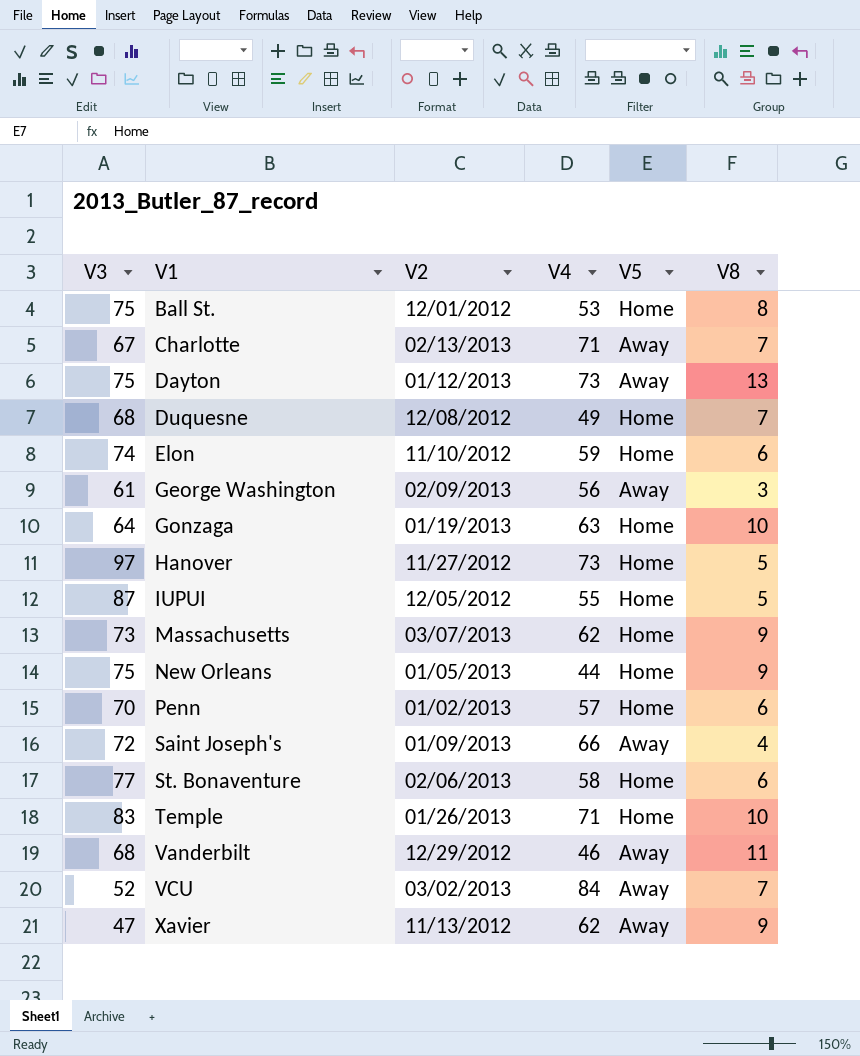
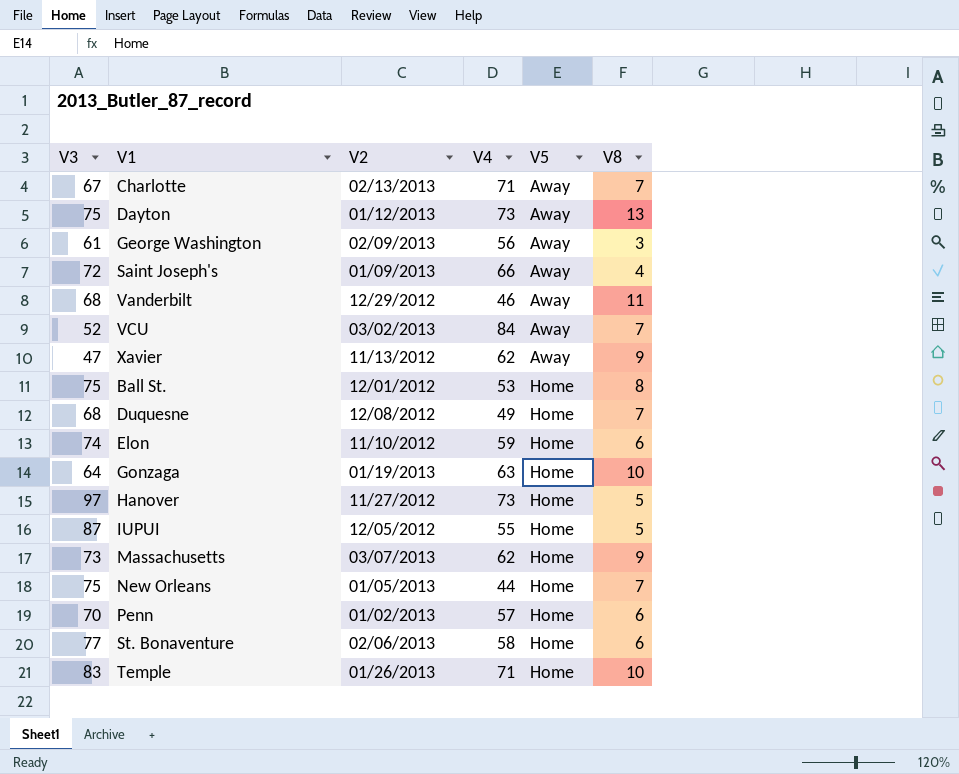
row order: V1 ascending -> V5 ascending
New Orleans | V8: 9 -> 7

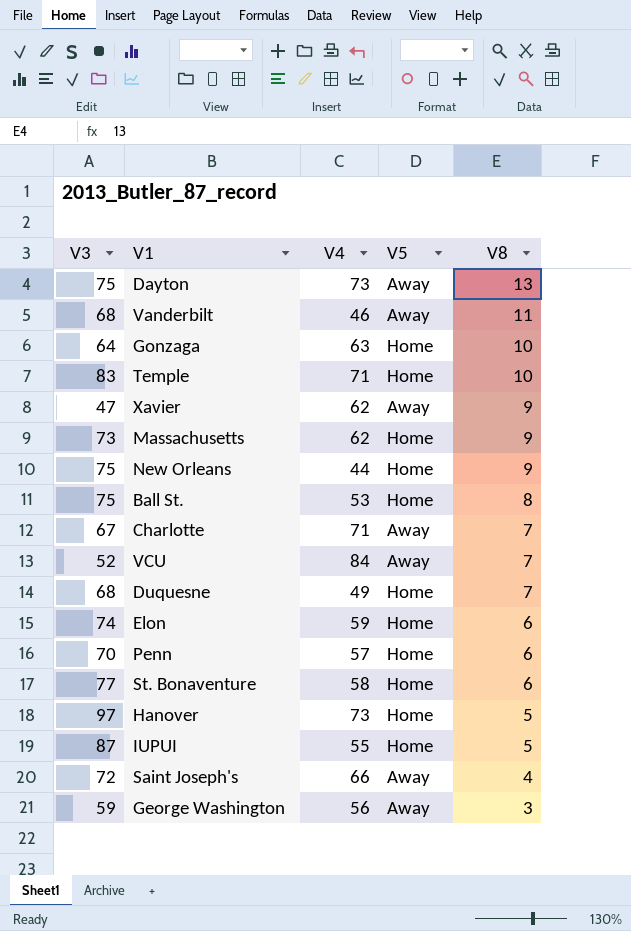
row order: V5 ascending -> V8 descending
column V2 | position: 3 -> none
New Orleans | V8: 7 -> 9
George Washington | V3: 61 -> 59

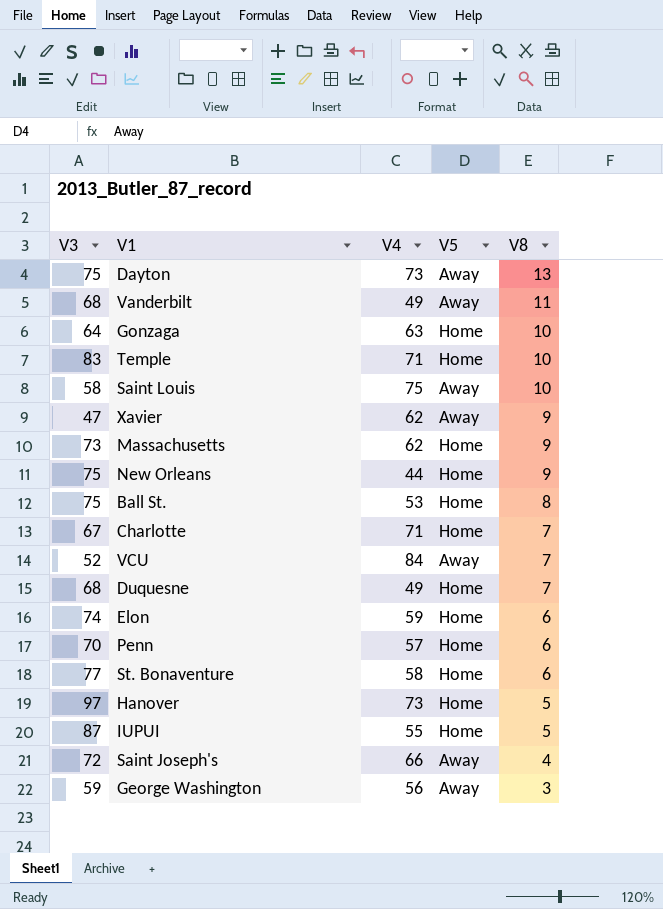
Vanderbilt | V4: 46 -> 49
row Saint Louis: none -> 58 | 75 | Away | 10
Charlotte | V5: Away -> Home

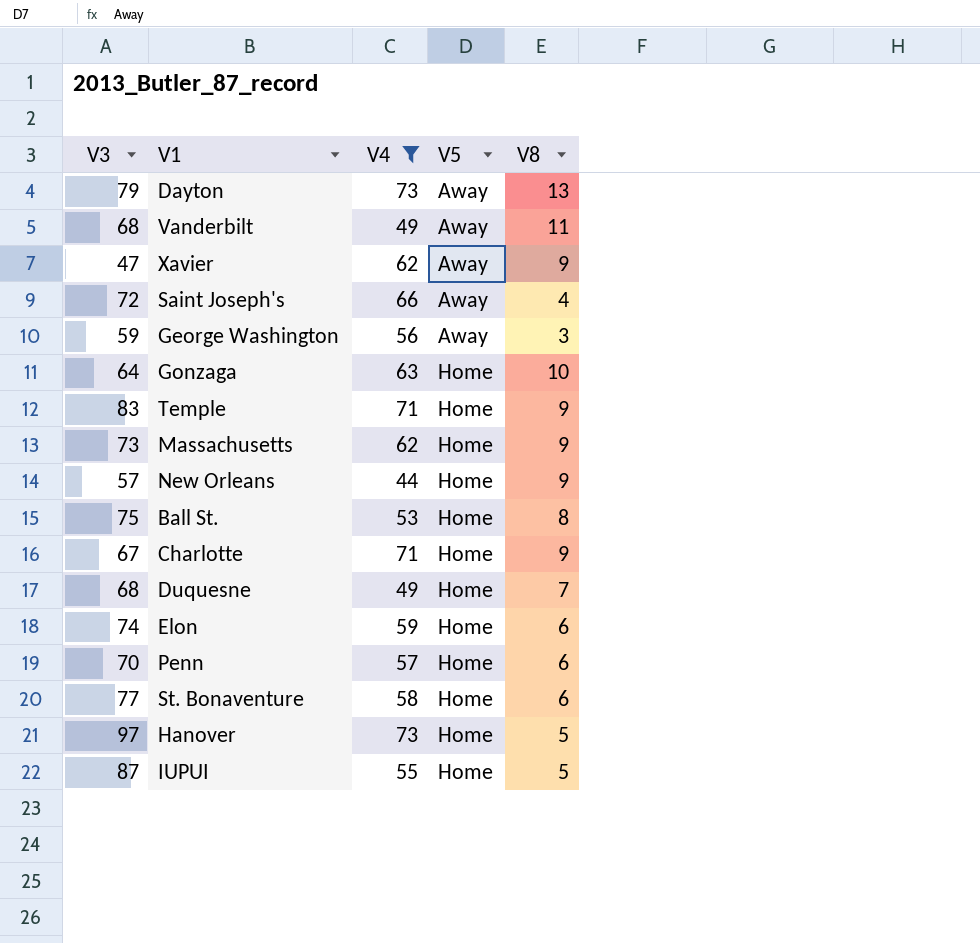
filter: none -> V4 <= 73
row order: V8 descending -> V5 ascending
Dayton | V3: 75 -> 79
Temple | V8: 10 -> 9
New Orleans | V3: 75 -> 57
Charlotte | V8: 7 -> 9

